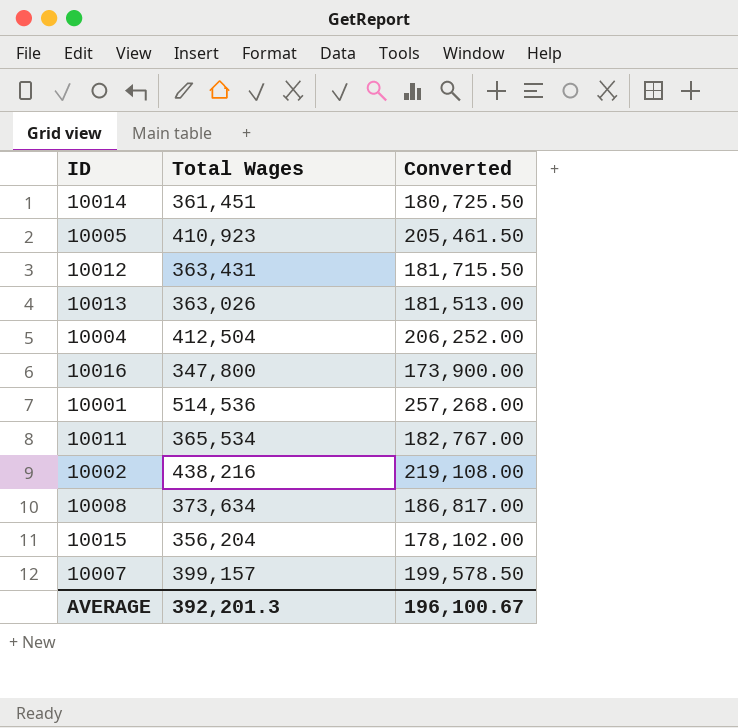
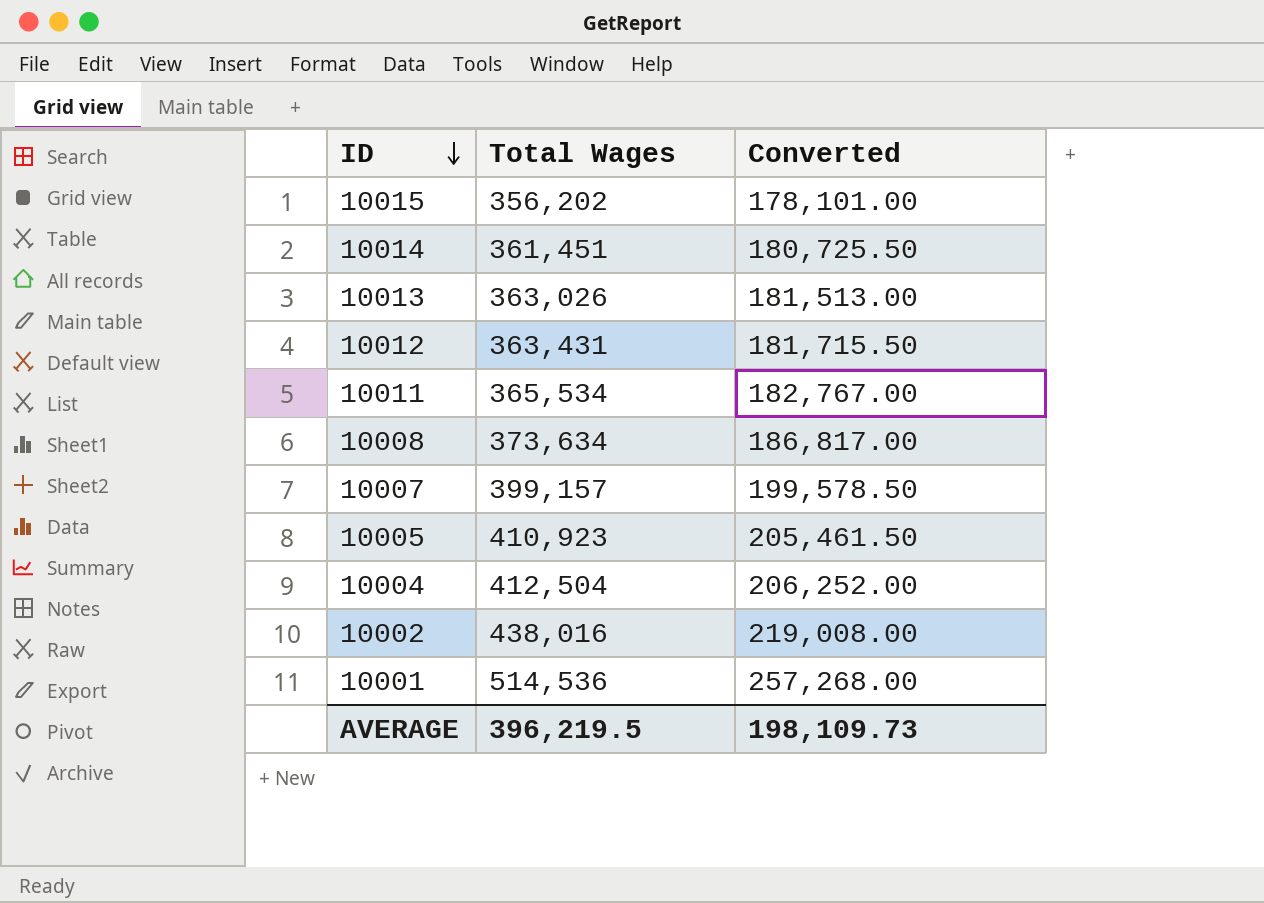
row order: none -> ID descending
row 10016: 347,800 | 173,900.00 -> none
10015 | Total Wages: 356,204 -> 356,202
10015 | Converted: 178,102.00 -> 178,101.00
10002 | Total Wages: 438,216 -> 438,016
10002 | Converted: 219,108.00 -> 219,008.00
AVERAGE | Total Wages: 392,201.3 -> 396,219.5
AVERAGE | Converted: 196,100.67 -> 198,109.73

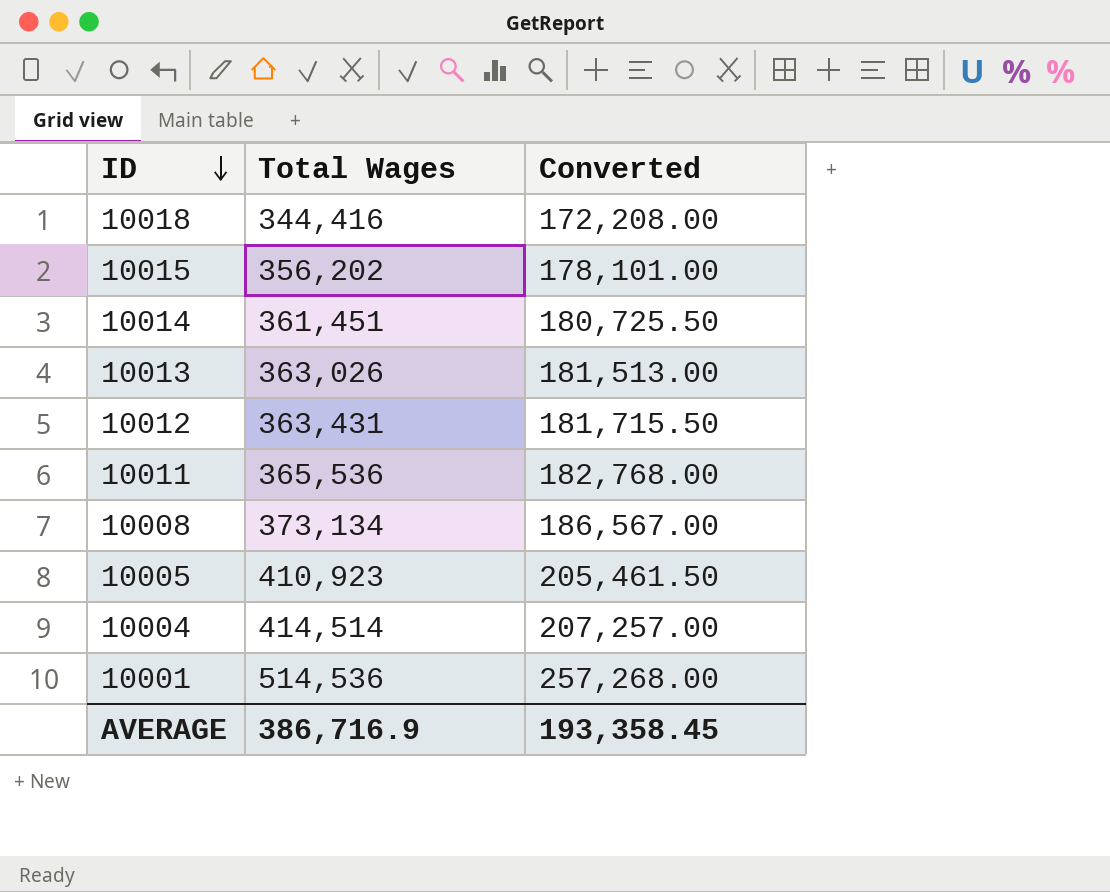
row 10007: 399,157 | 199,578.50 -> none
row 10002: 438,016 | 219,008.00 -> none
row 10018: none -> 344,416 | 172,208.00
10011 | Total Wages: 365,534 -> 365,536
10011 | Converted: 182,767.00 -> 182,768.00
10008 | Total Wages: 373,634 -> 373,134
10008 | Converted: 186,817.00 -> 186,567.00
10004 | Total Wages: 412,504 -> 414,514
10004 | Converted: 206,252.00 -> 207,257.00
AVERAGE | Total Wages: 396,219.5 -> 386,716.9
AVERAGE | Converted: 198,109.73 -> 193,358.45

